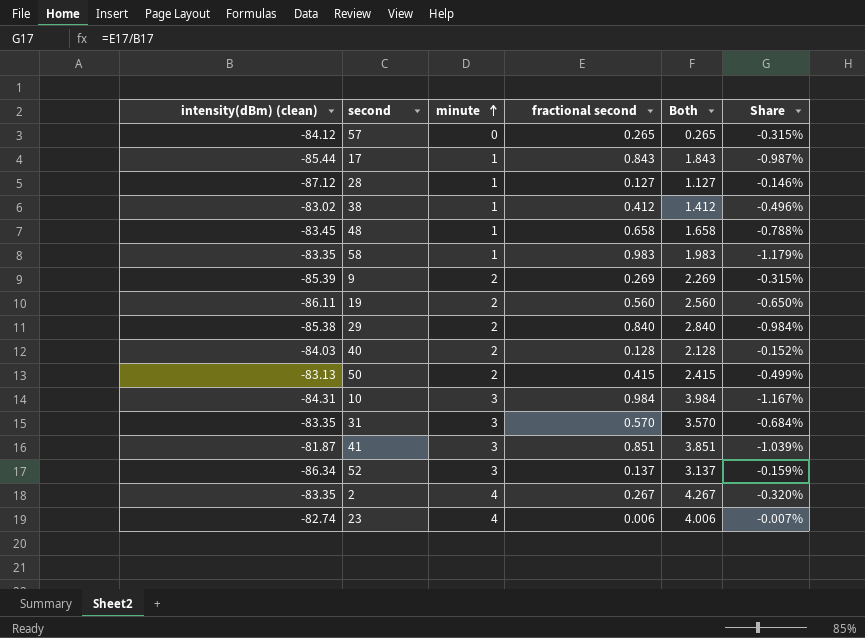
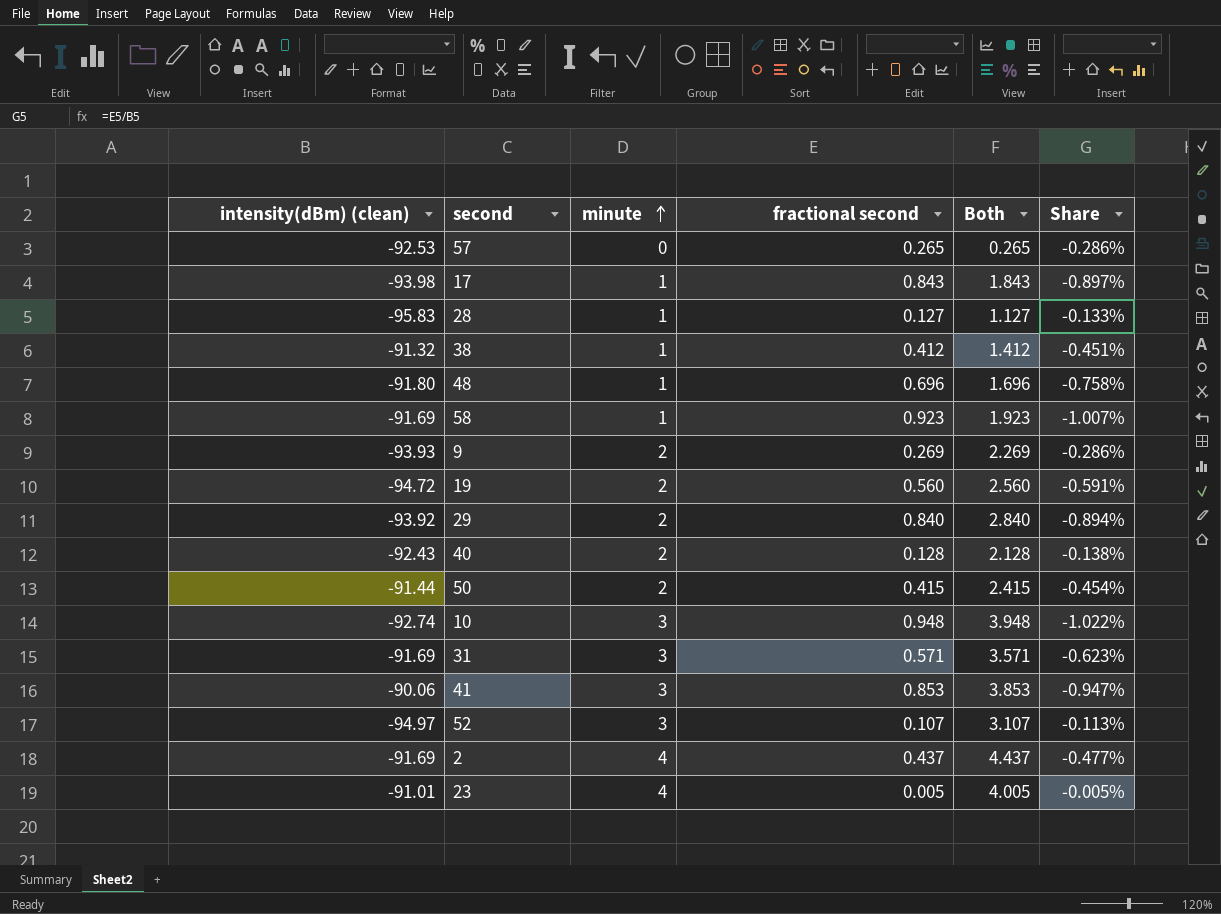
57 | intensity(dBm) (clean): -84.12 -> -92.53
57 | Share: -0.315% -> -0.286%
17 | intensity(dBm) (clean): -85.44 -> -93.98
17 | Share: -0.987% -> -0.897%
28 | intensity(dBm) (clean): -87.12 -> -95.83
28 | Share: -0.146% -> -0.133%
38 | intensity(dBm) (clean): -83.02 -> -91.32
38 | Share: -0.496% -> -0.451%
48 | intensity(dBm) (clean): -83.45 -> -91.80
48 | fractional second: 0.658 -> 0.696
48 | Both: 1.658 -> 1.696
48 | Share: -0.788% -> -0.758%
58 | intensity(dBm) (clean): -83.35 -> -91.69
58 | fractional second: 0.983 -> 0.923
58 | Both: 1.983 -> 1.923
58 | Share: -1.179% -> -1.007%
9 | intensity(dBm) (clean): -85.39 -> -93.93
9 | Share: -0.315% -> -0.286%
19 | intensity(dBm) (clean): -86.11 -> -94.72
19 | Share: -0.650% -> -0.591%
29 | intensity(dBm) (clean): -85.38 -> -93.92
29 | Share: -0.984% -> -0.894%
40 | intensity(dBm) (clean): -84.03 -> -92.43
40 | Share: -0.152% -> -0.138%
50 | intensity(dBm) (clean): -83.13 -> -91.44
50 | Share: -0.499% -> -0.454%
10 | intensity(dBm) (clean): -84.31 -> -92.74
10 | fractional second: 0.984 -> 0.948
10 | Both: 3.984 -> 3.948
10 | Share: -1.167% -> -1.022%
31 | intensity(dBm) (clean): -83.35 -> -91.69
31 | fractional second: 0.570 -> 0.571
31 | Both: 3.570 -> 3.571
31 | Share: -0.684% -> -0.623%
41 | intensity(dBm) (clean): -81.87 -> -90.06
41 | fractional second: 0.851 -> 0.853
41 | Both: 3.851 -> 3.853
41 | Share: -1.039% -> -0.947%
52 | intensity(dBm) (clean): -86.34 -> -94.97
52 | fractional second: 0.137 -> 0.107
52 | Both: 3.137 -> 3.107
52 | Share: -0.159% -> -0.113%
2 | intensity(dBm) (clean): -83.35 -> -91.69
2 | fractional second: 0.267 -> 0.437
2 | Both: 4.267 -> 4.437
2 | Share: -0.320% -> -0.477%
23 | intensity(dBm) (clean): -82.74 -> -91.01
23 | fractional second: 0.006 -> 0.005
23 | Both: 4.006 -> 4.005
23 | Share: -0.007% -> -0.005%

